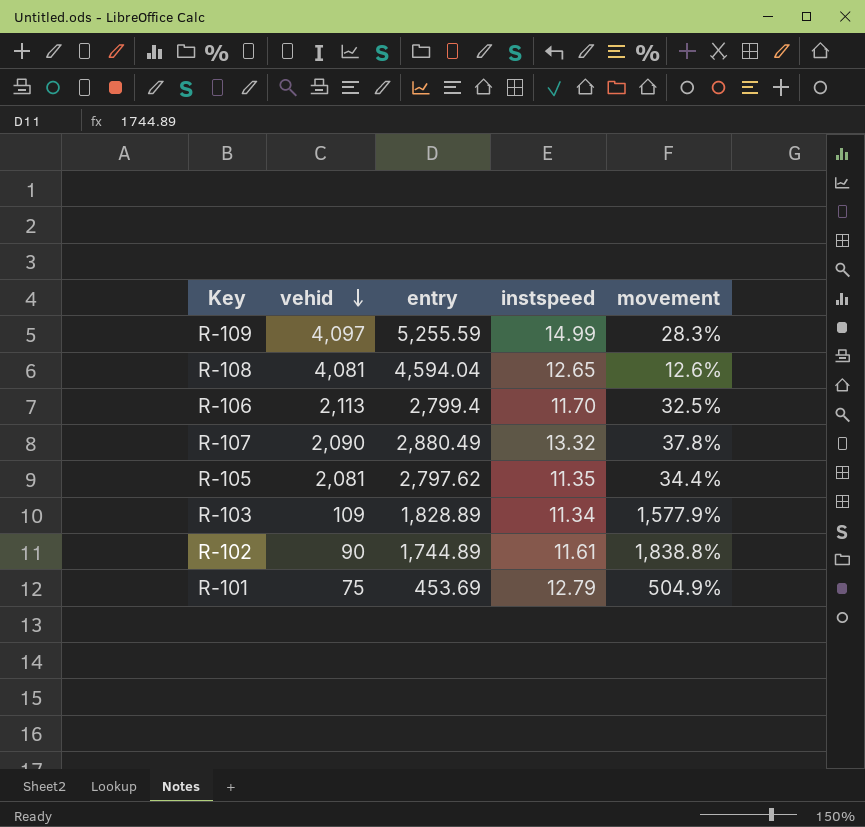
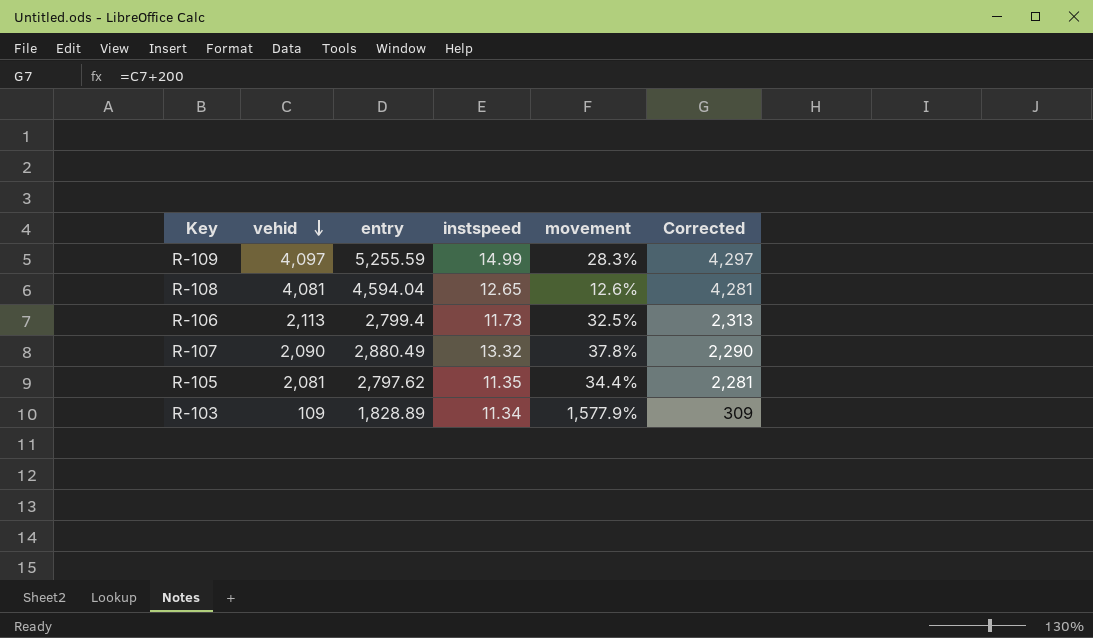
column Corrected | formula: none -> [vehid] + 200
row R-102: 90 | 1,744.89 | 11.61 | 1,838.8% -> none
row R-101: 75 | 453.69 | 12.79 | 504.9% -> none
R-106 | instspeed: 11.70 -> 11.73

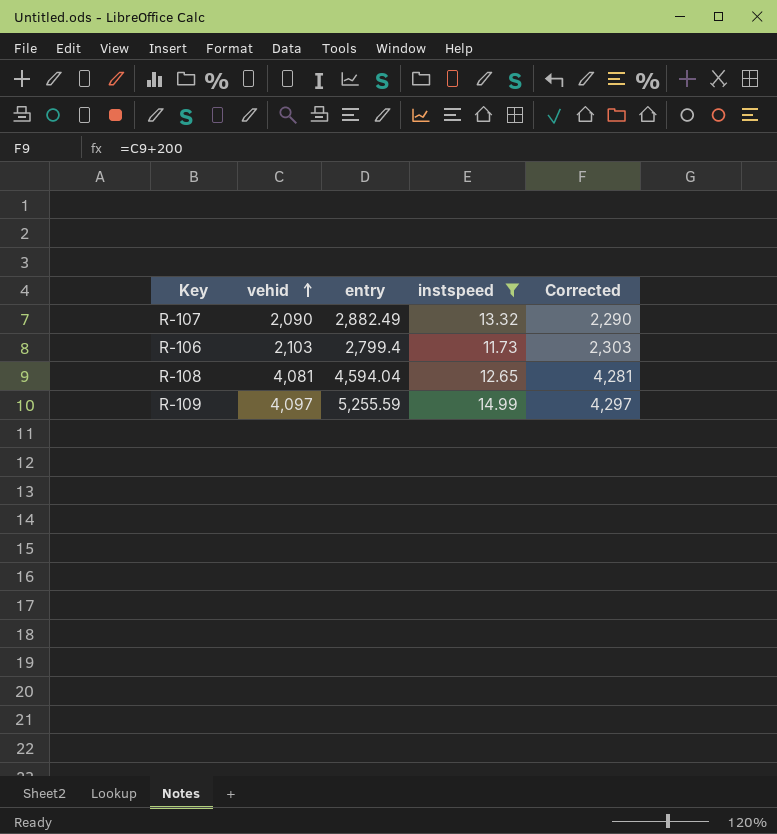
filter: none -> instspeed >= 11.73
row order: vehid descending -> vehid ascending
column movement | formula: ([entry] - [vehid]) / [vehid] -> none
R-107 | entry: 2,880.49 -> 2,882.49
R-106 | vehid: 2,113 -> 2,103
R-106 | Corrected: 2,313 -> 2,303

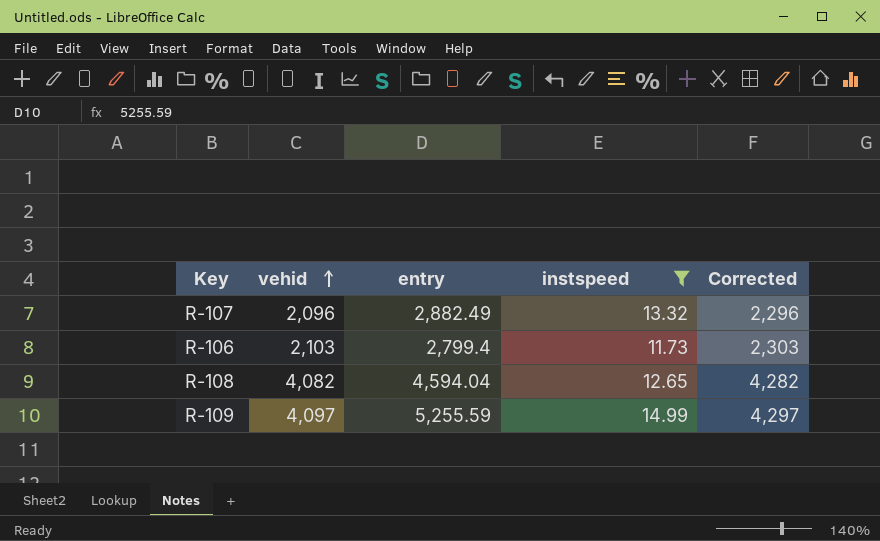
R-107 | vehid: 2,090 -> 2,096
R-107 | Corrected: 2,290 -> 2,296
R-108 | vehid: 4,081 -> 4,082
R-108 | Corrected: 4,281 -> 4,282

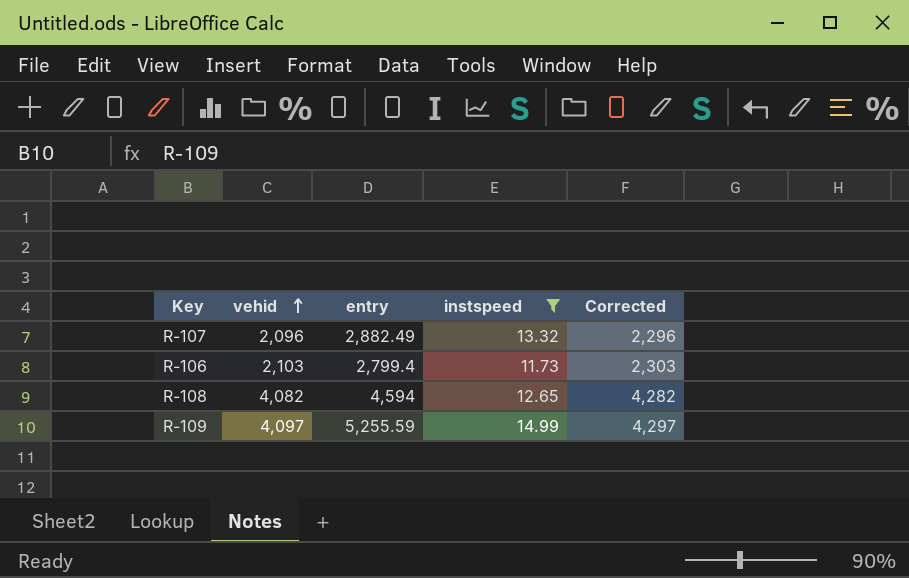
R-108 | entry: 4,594.04 -> 4,594

